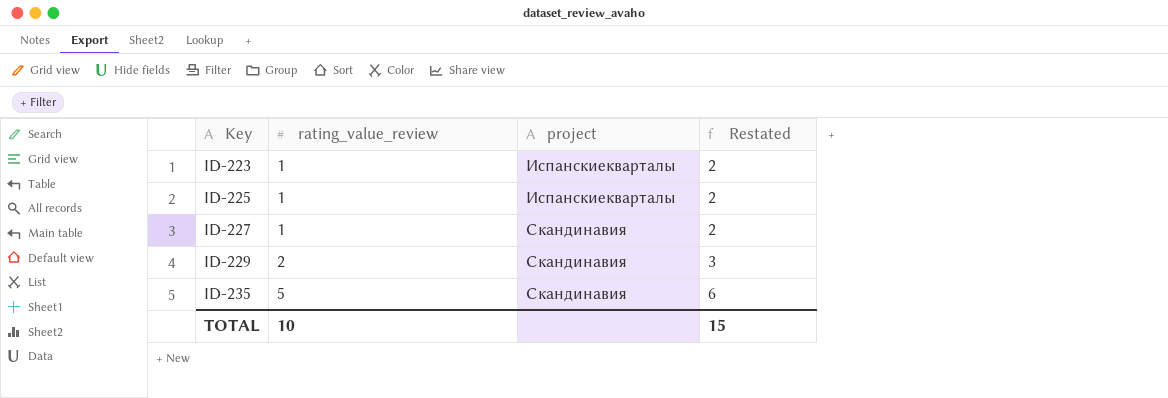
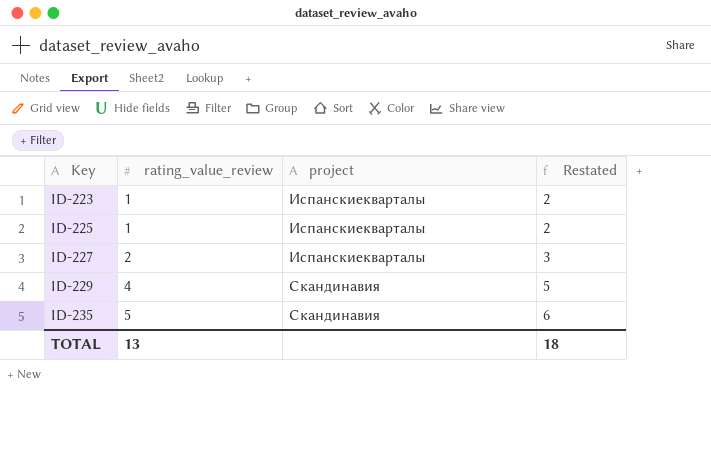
ID-227 | rating_value_review: 1 -> 2
ID-227 | project: Скандинавия -> Испанскиекварталы
ID-227 | Restated: 2 -> 3
ID-229 | rating_value_review: 2 -> 4
ID-229 | Restated: 3 -> 5
TOTAL | rating_value_review: 10 -> 13
TOTAL | Restated: 15 -> 18

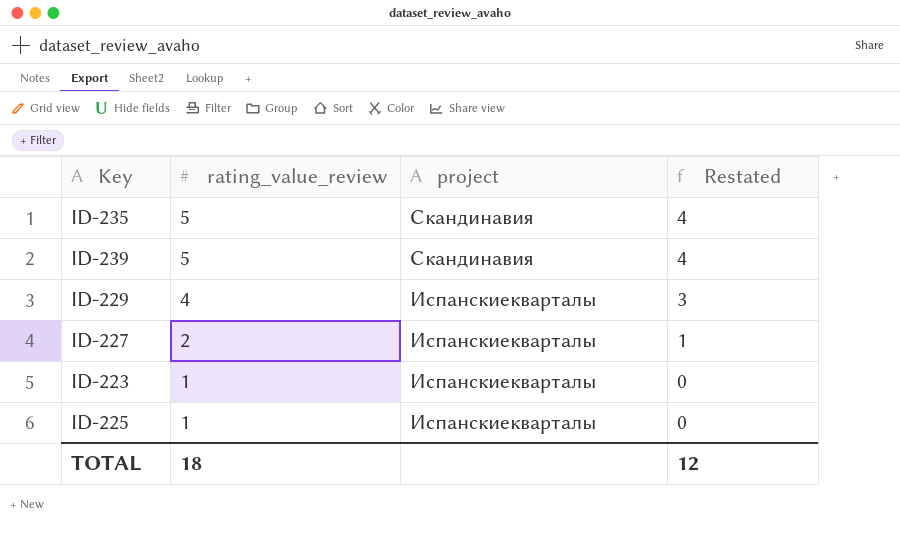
row order: Key ascending -> rating_value_review descending
column Restated | formula: [rating_value_review] + 1 -> [rating_value_review] - 1
row ID-239: none -> 5 | Скандинавия | 4
ID-229 | project: Скандинавия -> Испанскиекварталы
TOTAL | rating_value_review: 13 -> 18
TOTAL | Restated: 18 -> 12

